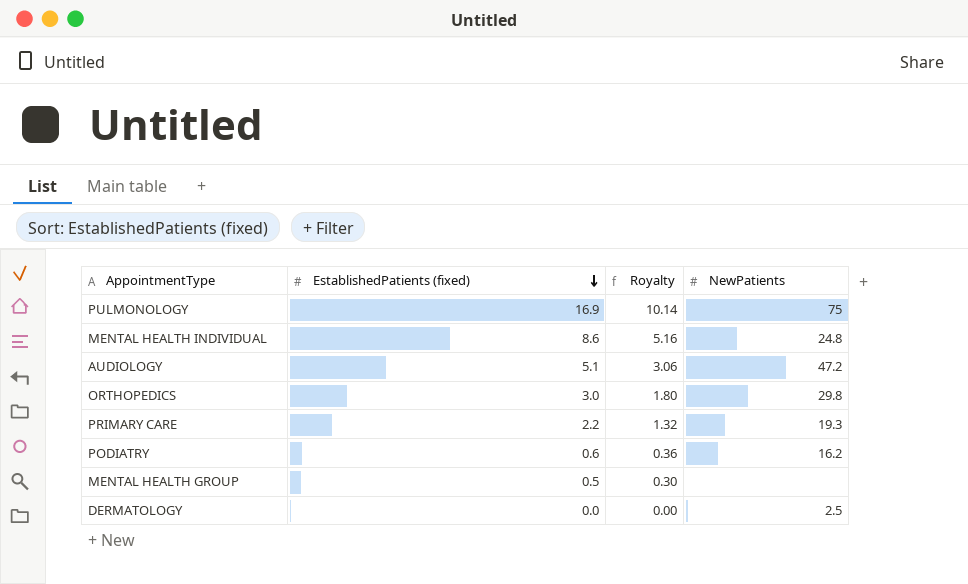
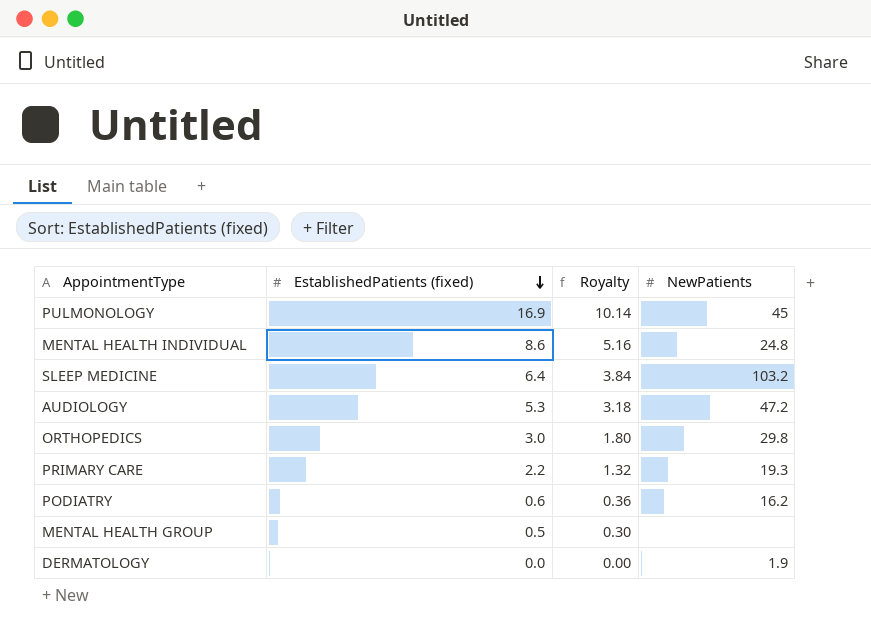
PULMONOLOGY | NewPatients: 75 -> 45
row SLEEP MEDICINE: none -> 6.4 | 3.84 | 103.2
AUDIOLOGY | EstablishedPatients (fixed): 5.1 -> 5.3
AUDIOLOGY | Royalty: 3.06 -> 3.18
DERMATOLOGY | NewPatients: 2.5 -> 1.9

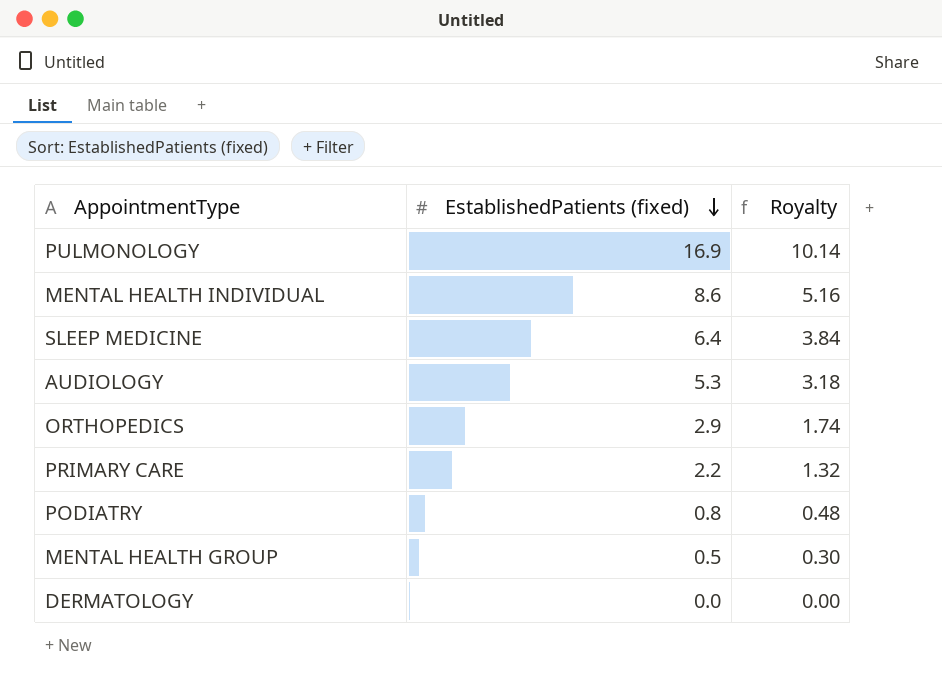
column NewPatients | position: 4 -> none
ORTHOPEDICS | EstablishedPatients (fixed): 3.0 -> 2.9
ORTHOPEDICS | Royalty: 1.80 -> 1.74
PODIATRY | EstablishedPatients (fixed): 0.6 -> 0.8
PODIATRY | Royalty: 0.36 -> 0.48

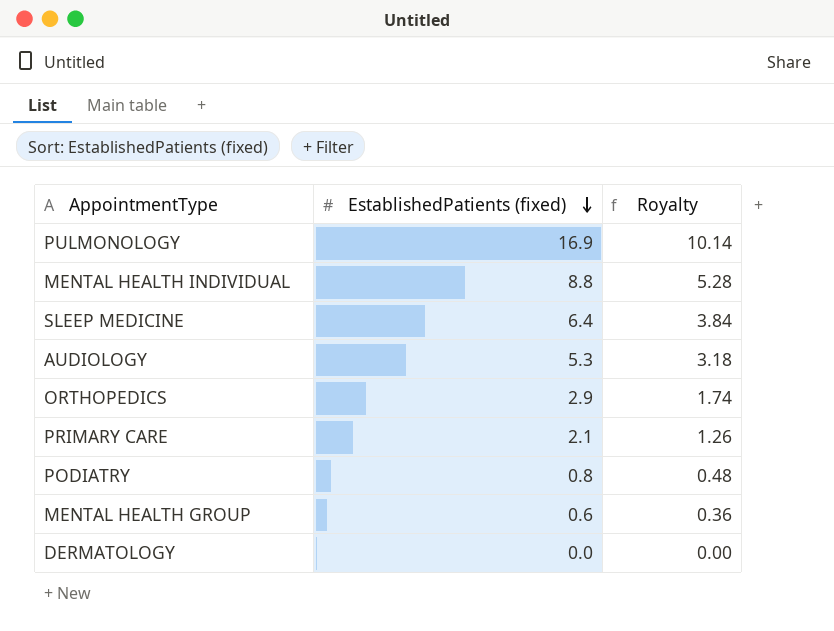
MENTAL HEALTH INDIVIDUAL | EstablishedPatients (fixed): 8.6 -> 8.8
MENTAL HEALTH INDIVIDUAL | Royalty: 5.16 -> 5.28
PRIMARY CARE | EstablishedPatients (fixed): 2.2 -> 2.1
PRIMARY CARE | Royalty: 1.32 -> 1.26
MENTAL HEALTH GROUP | EstablishedPatients (fixed): 0.5 -> 0.6
MENTAL HEALTH GROUP | Royalty: 0.30 -> 0.36

